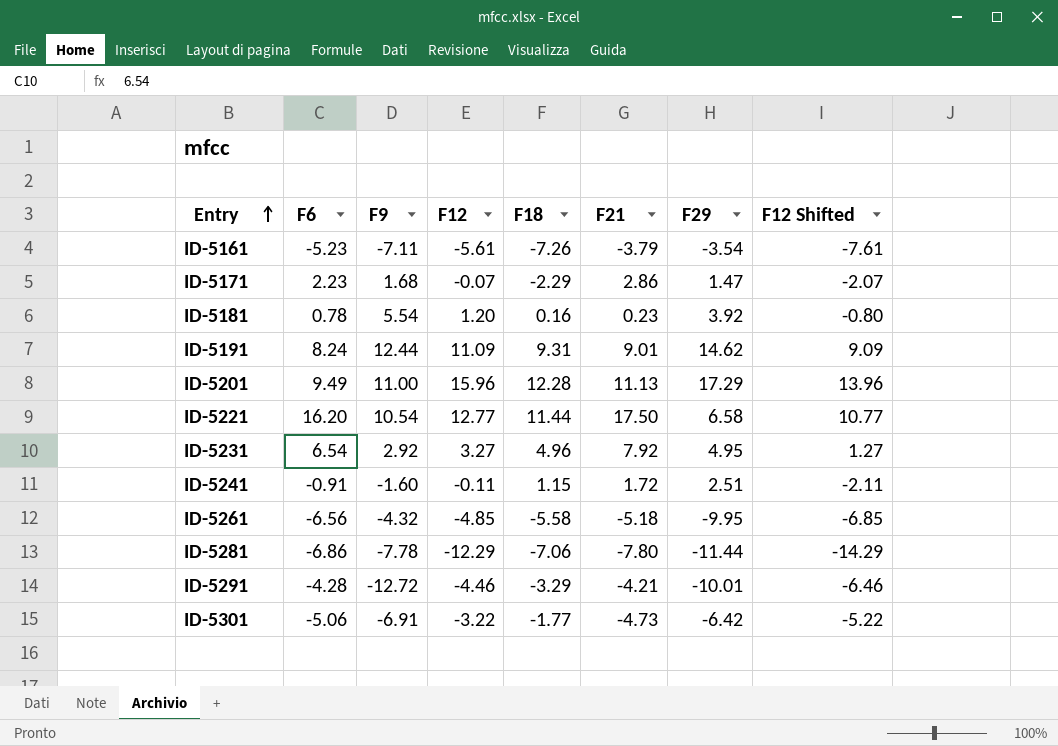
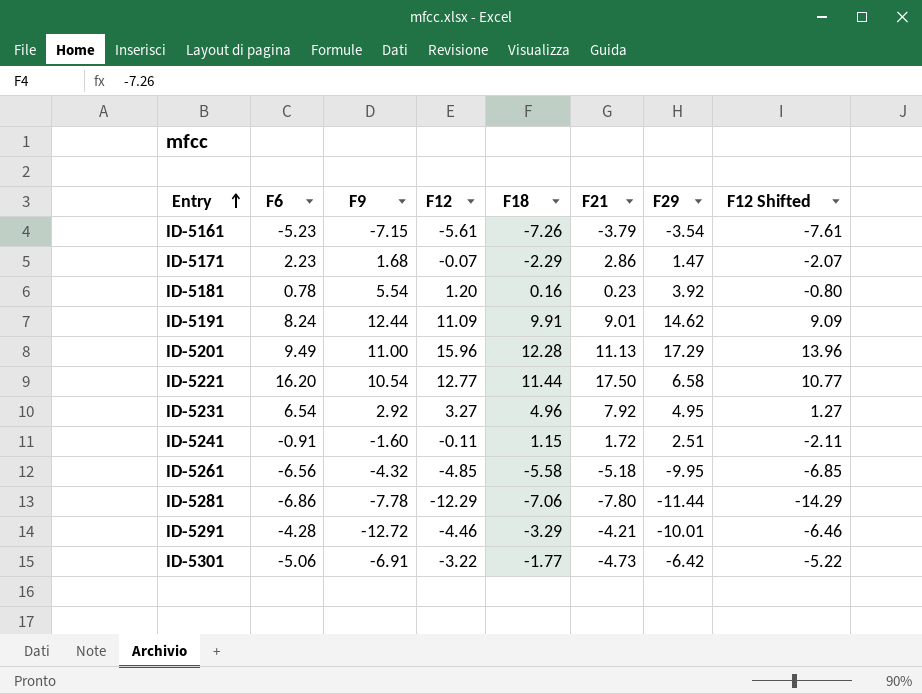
ID-5161 | F9: -7.11 -> -7.15
ID-5191 | F18: 9.31 -> 9.91

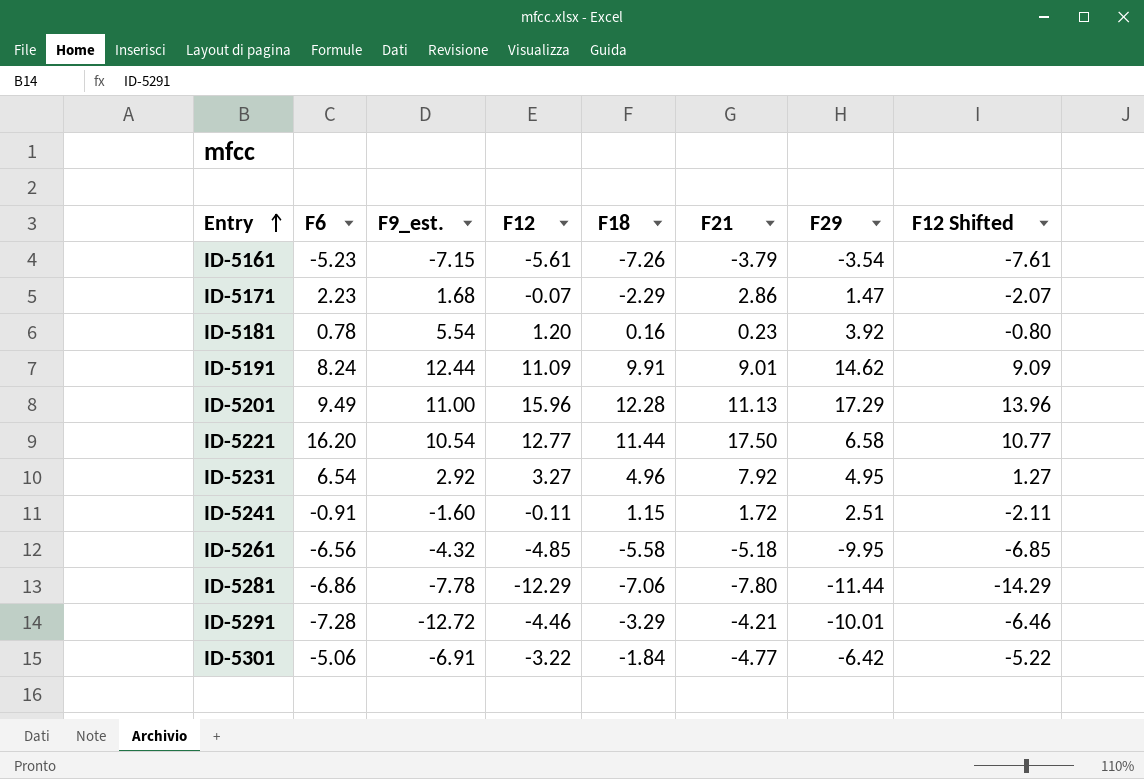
column name: F9 -> F9_est.
ID-5291 | F6: -4.28 -> -7.28
ID-5301 | F18: -1.77 -> -1.84
ID-5301 | F21: -4.73 -> -4.77

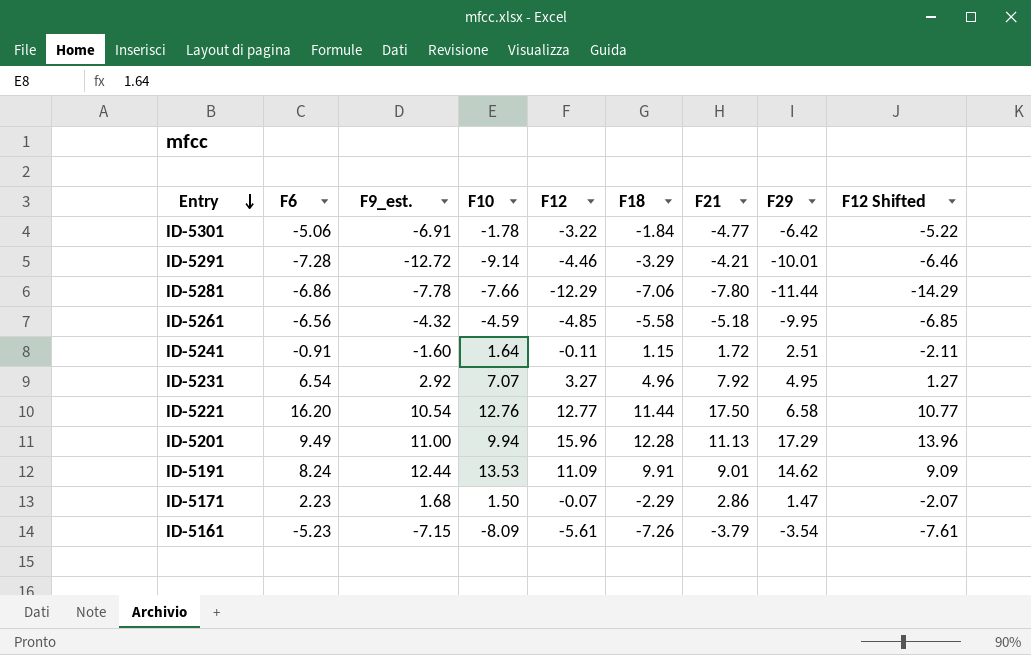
row order: Entry ascending -> Entry descending
column F10 | position: none -> 4
row ID-5181: 0.78 | 5.54 | 1.20 | 0.16 | 0.23 | 3.92 | -0.80 -> none

